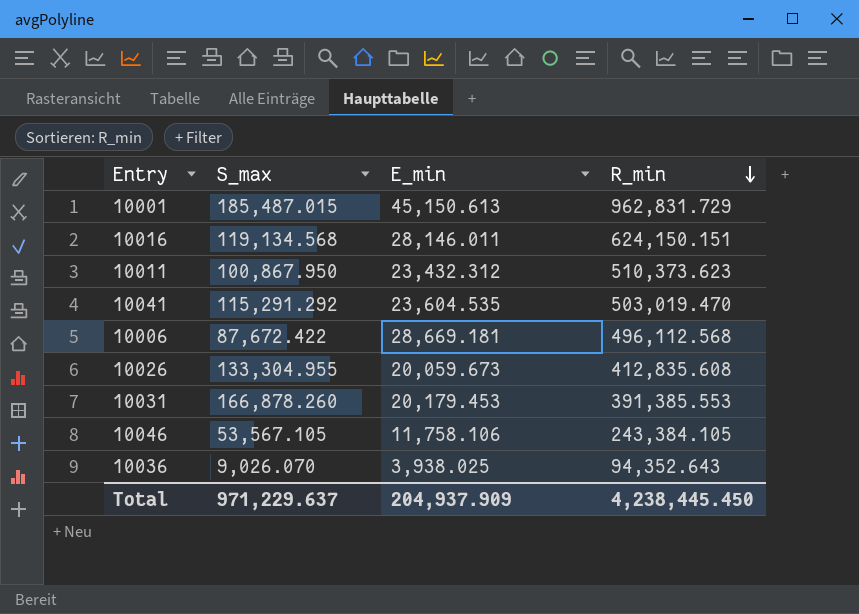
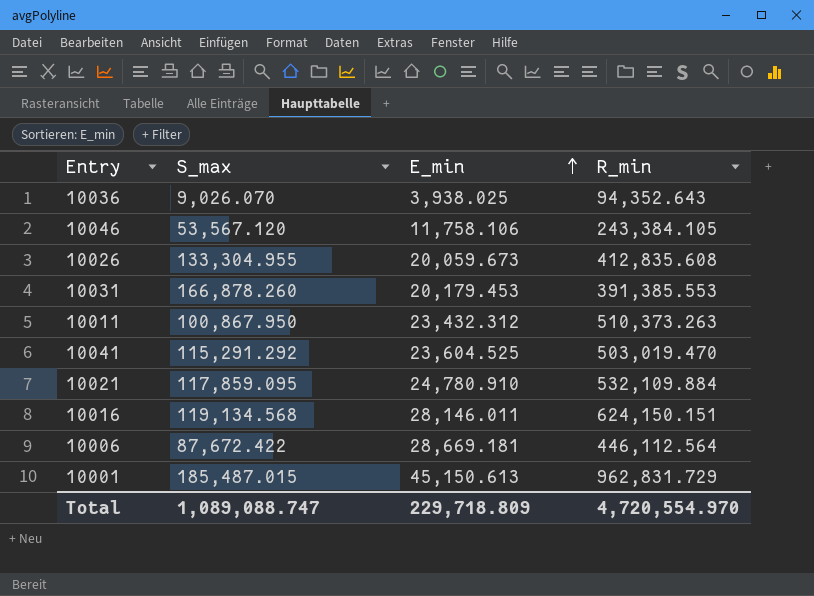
row order: R_min descending -> E_min ascending
10046 | S_max: 53,567.105 -> 53,567.120
10011 | R_min: 510,373.623 -> 510,373.263
10041 | E_min: 23,604.535 -> 23,604.525
row 10021: none -> 117,859.095 | 24,780.910 | 532,109.884
10006 | R_min: 496,112.568 -> 446,112.564
Total | S_max: 971,229.637 -> 1,089,088.747
Total | E_min: 204,937.909 -> 229,718.809
Total | R_min: 4,238,445.450 -> 4,720,554.970

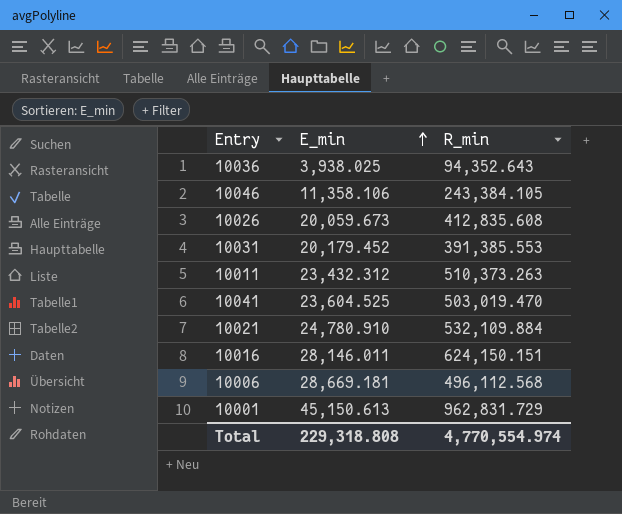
column S_max | position: 2 -> none
10046 | E_min: 11,758.106 -> 11,358.106
10031 | E_min: 20,179.453 -> 20,179.452
10006 | R_min: 446,112.564 -> 496,112.568
Total | E_min: 229,718.809 -> 229,318.808
Total | R_min: 4,720,554.970 -> 4,770,554.974

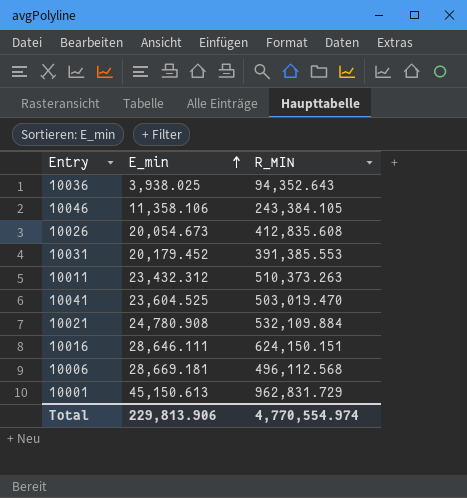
column name: R_min -> R_MIN
10026 | E_min: 20,059.673 -> 20,054.673
10021 | E_min: 24,780.910 -> 24,780.908
10016 | E_min: 28,146.011 -> 28,646.111
Total | E_min: 229,318.808 -> 229,813.906

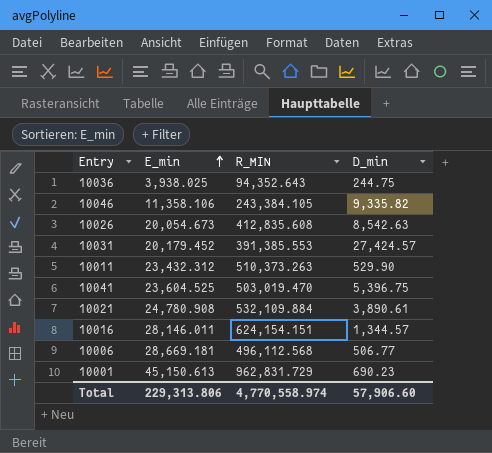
column D_min | position: none -> 4
10016 | E_min: 28,646.111 -> 28,146.011
10016 | R_MIN: 624,150.151 -> 624,154.151
Total | E_min: 229,813.906 -> 229,313.806
Total | R_MIN: 4,770,554.974 -> 4,770,558.974

